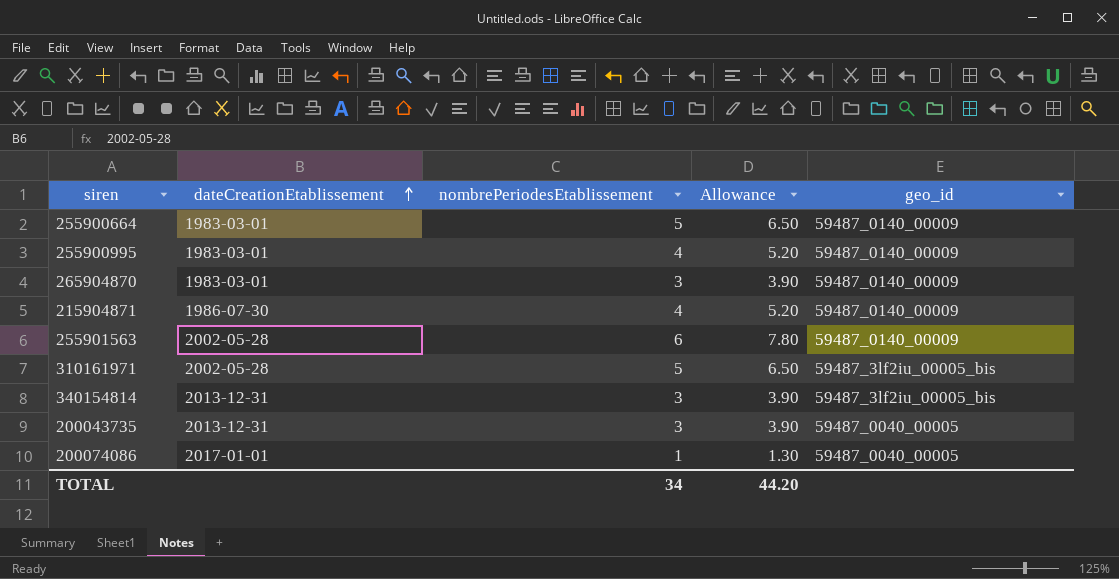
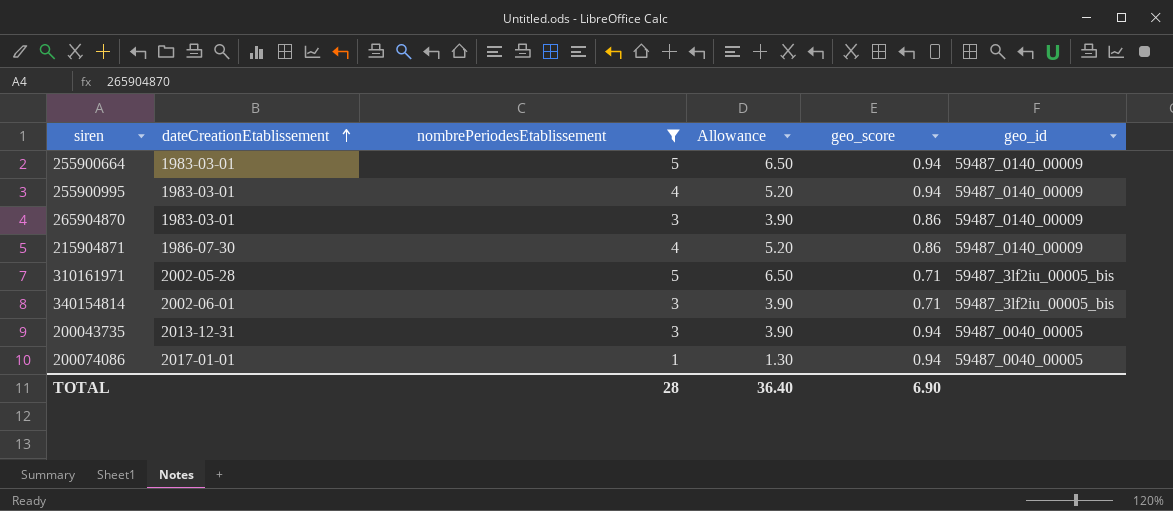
filter: none -> nombrePeriodesEtablissement != 6
column geo_score | position: none -> 5
340154814 | dateCreationEtablissement: 2013-12-31 -> 2002-06-01
TOTAL | nombrePeriodesEtablissement: 34 -> 28
TOTAL | Allowance: 44.20 -> 36.40

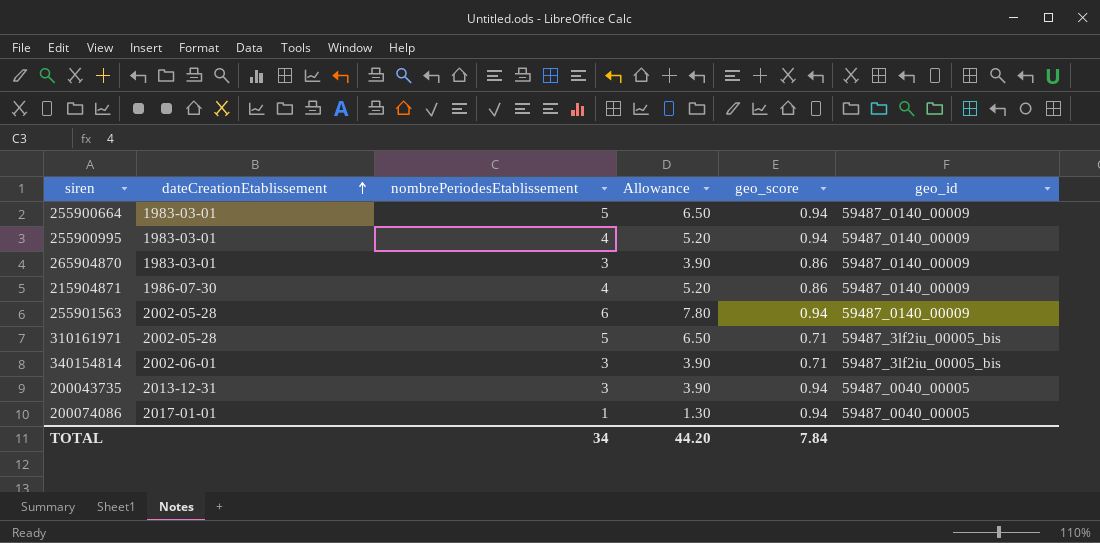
filter: nombrePeriodesEtablissement != 6 -> none
TOTAL | nombrePeriodesEtablissement: 28 -> 34
TOTAL | Allowance: 36.40 -> 44.20
TOTAL | geo_score: 6.90 -> 7.84

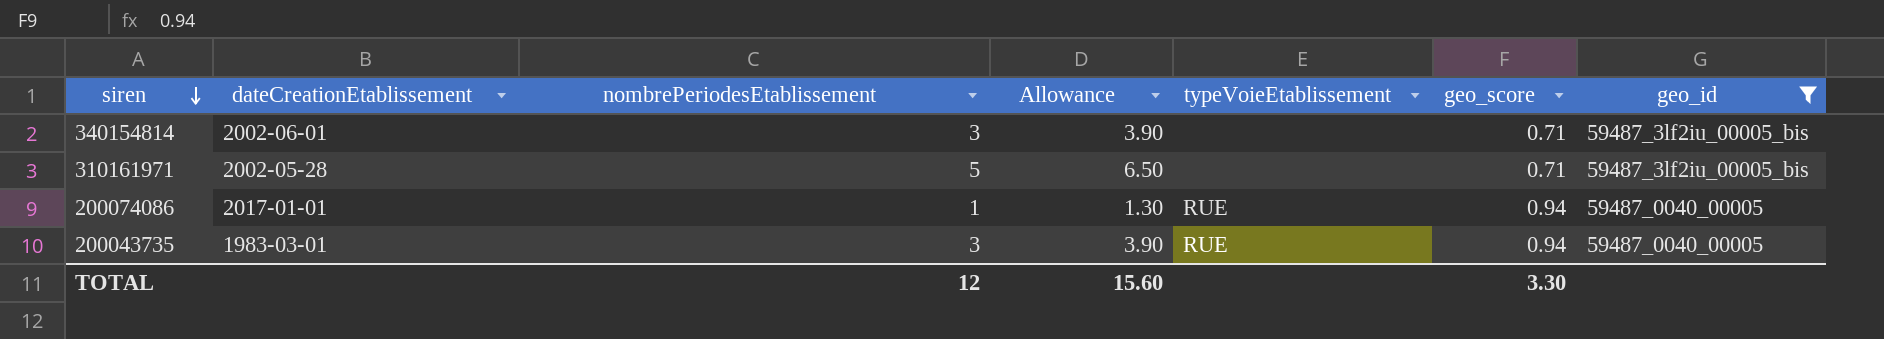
filter: none -> geo_id != 59487_0140_00009
row order: dateCreationEtablissement ascending -> siren descending
column typeVoieEtablissement | position: none -> 5
200043735 | dateCreationEtablissement: 2013-12-31 -> 1983-03-01
TOTAL | nombrePeriodesEtablissement: 34 -> 12
TOTAL | Allowance: 44.20 -> 15.60
TOTAL | geo_score: 7.84 -> 3.30

